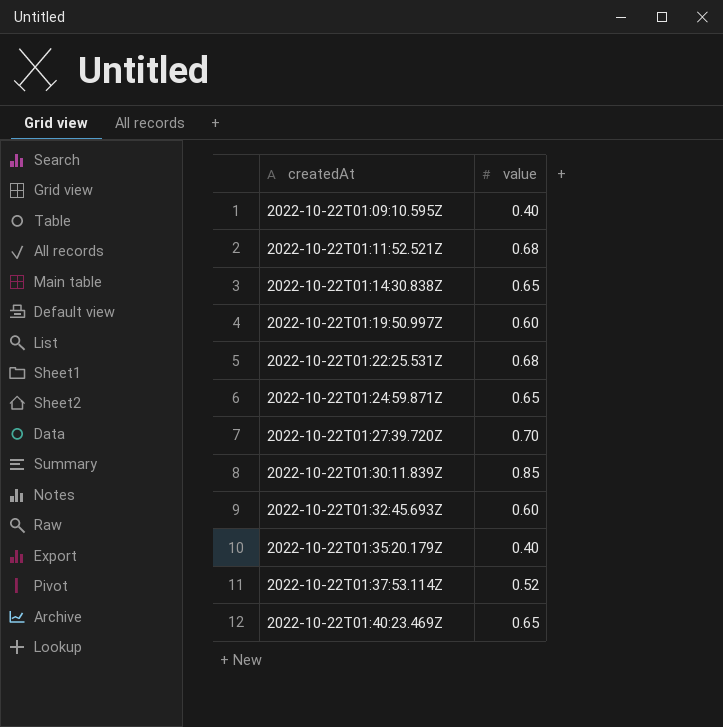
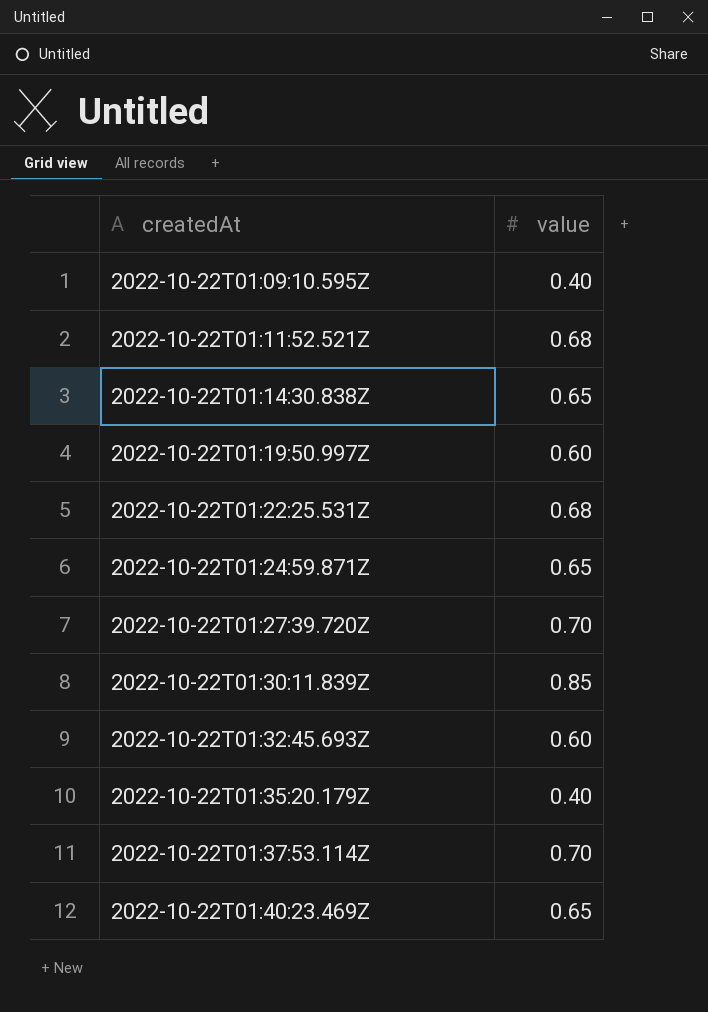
2022-10-22T01:37:53.114Z | value: 0.52 -> 0.70

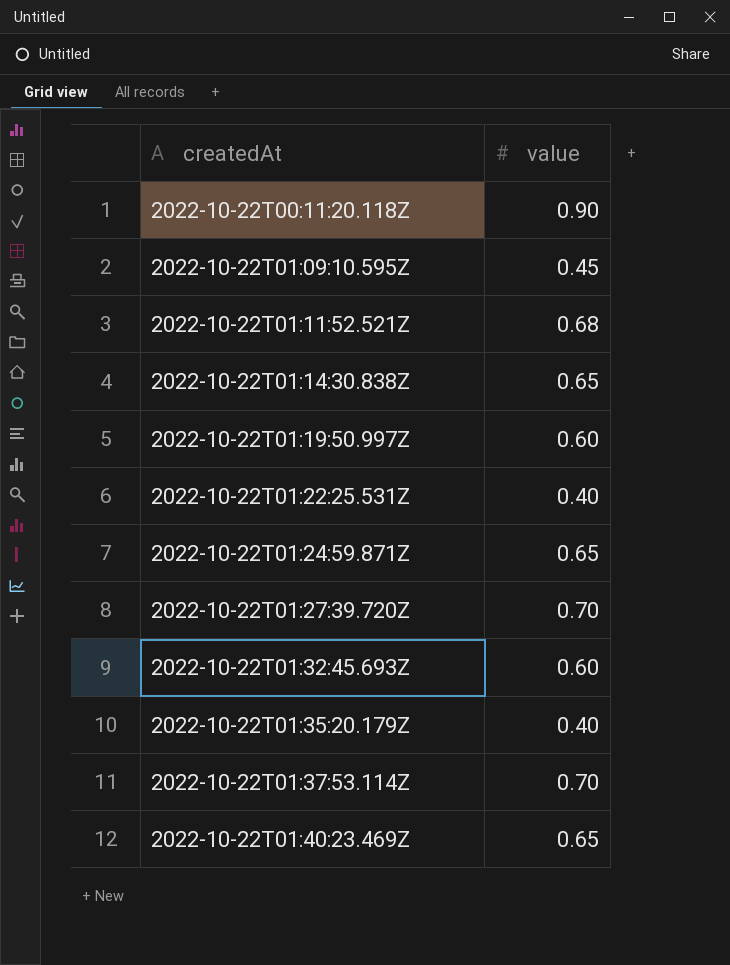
row 2022-10-22T01:30:11.839Z: 0.85 -> none
row 2022-10-22T00:11:20.118Z: none -> 0.90
2022-10-22T01:09:10.595Z | value: 0.40 -> 0.45
2022-10-22T01:22:25.531Z | value: 0.68 -> 0.40

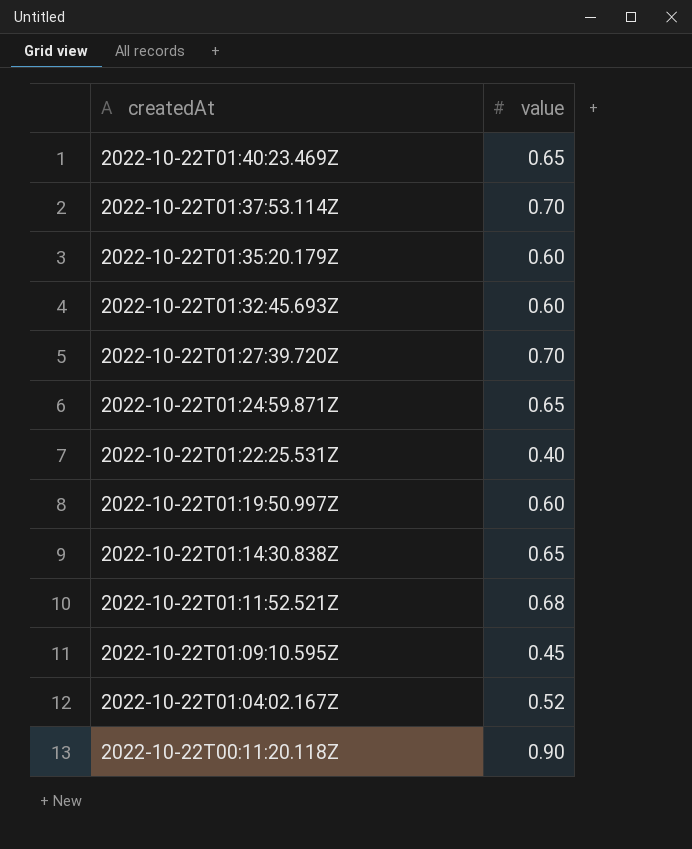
row order: createdAt ascending -> createdAt descending
2022-10-22T01:35:20.179Z | value: 0.40 -> 0.60
row 2022-10-22T01:04:02.167Z: none -> 0.52

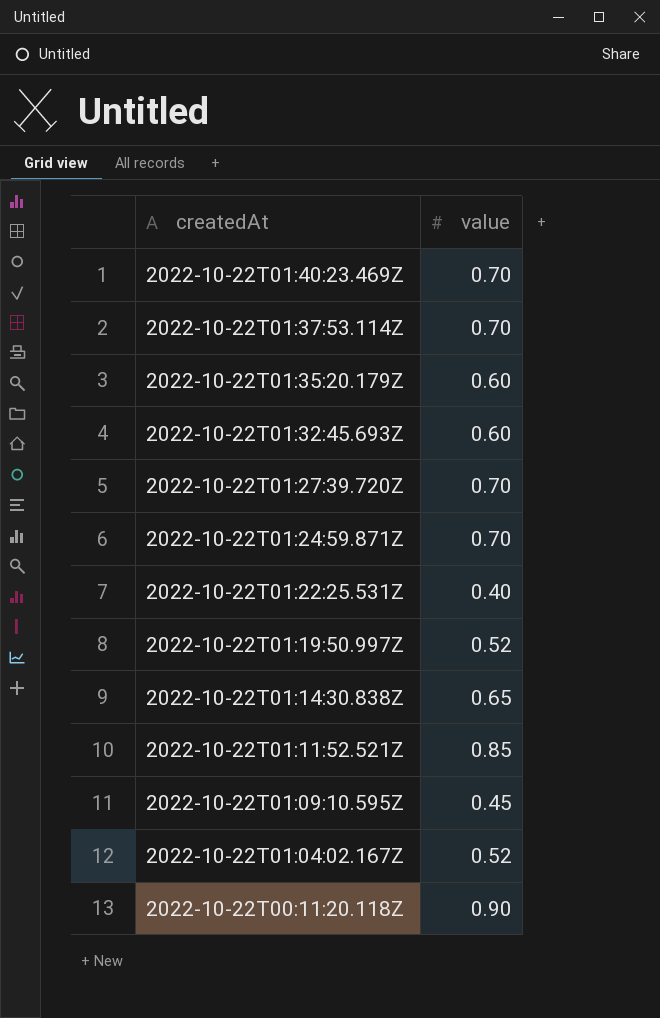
2022-10-22T01:40:23.469Z | value: 0.65 -> 0.70
2022-10-22T01:24:59.871Z | value: 0.65 -> 0.70
2022-10-22T01:19:50.997Z | value: 0.60 -> 0.52
2022-10-22T01:11:52.521Z | value: 0.68 -> 0.85

